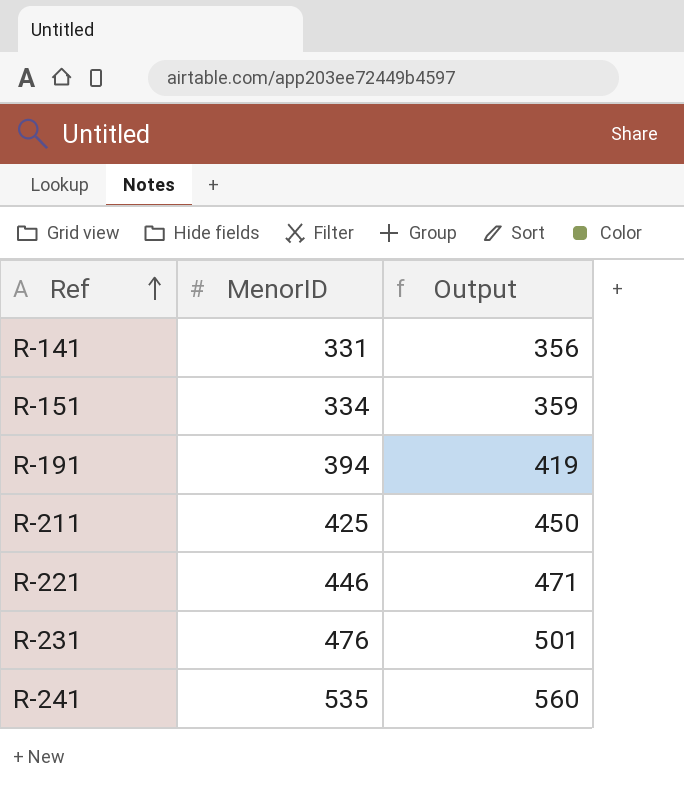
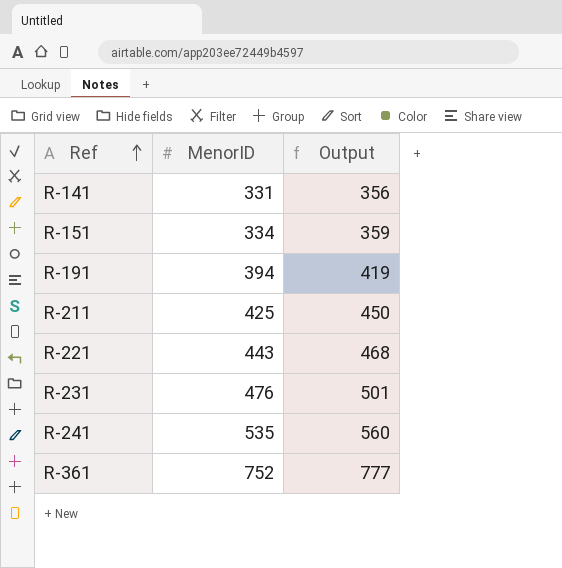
R-221 | MenorID: 446 -> 443
R-221 | Output: 471 -> 468
row R-361: none -> 752 | 777

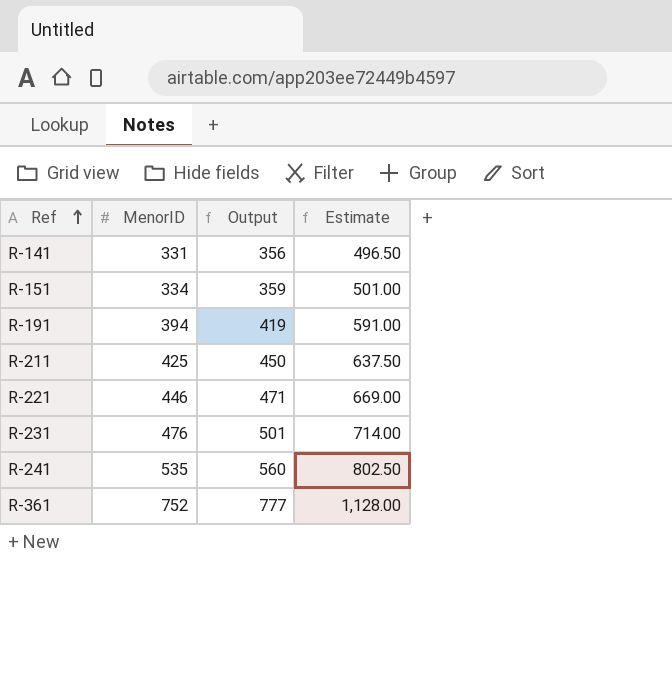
column Estimate | formula: none -> [MenorID] * 1.5
R-221 | MenorID: 443 -> 446
R-221 | Output: 468 -> 471

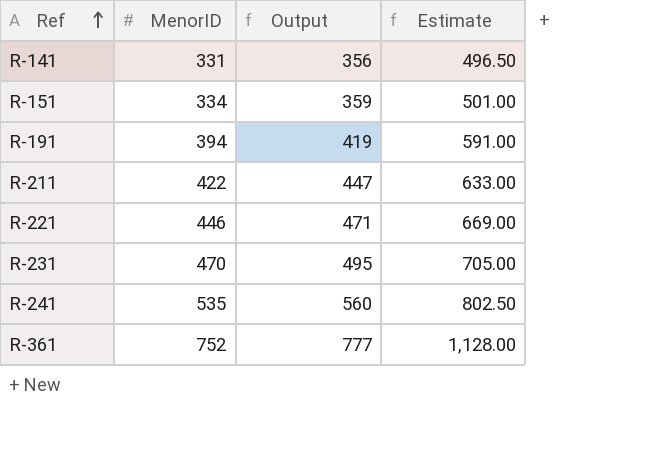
R-211 | MenorID: 425 -> 422
R-211 | Output: 450 -> 447
R-211 | Estimate: 637.50 -> 633.00
R-231 | MenorID: 476 -> 470
R-231 | Output: 501 -> 495
R-231 | Estimate: 714.00 -> 705.00

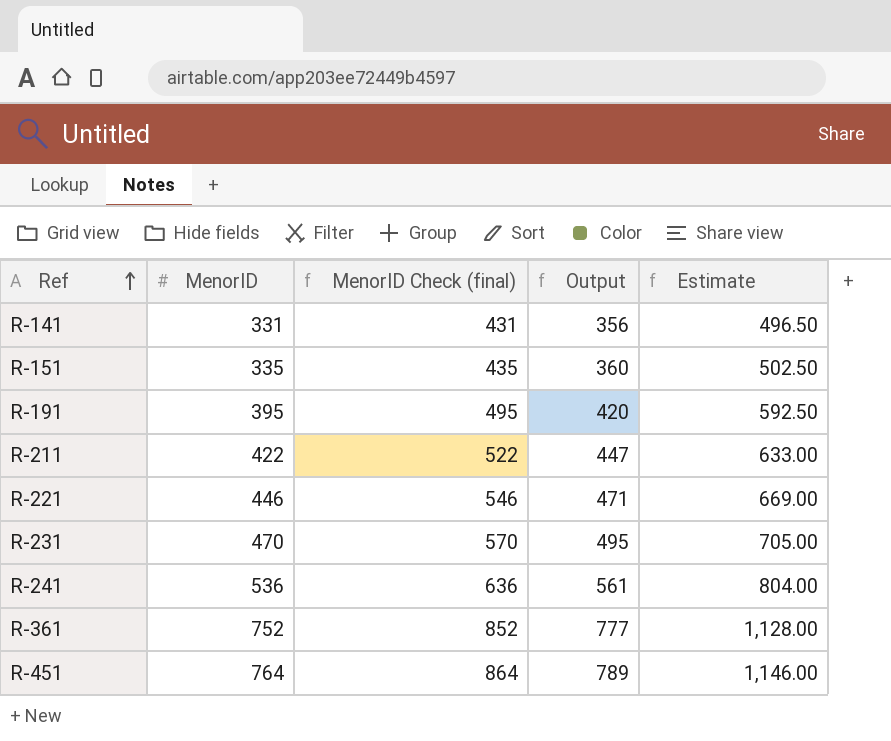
column MenorID Check (final) | formula: none -> [MenorID] + 100
R-151 | MenorID: 334 -> 335
R-151 | Output: 359 -> 360
R-151 | Estimate: 501.00 -> 502.50
R-191 | MenorID: 394 -> 395
R-191 | Output: 419 -> 420
R-191 | Estimate: 591.00 -> 592.50
R-241 | MenorID: 535 -> 536
R-241 | Output: 560 -> 561
R-241 | Estimate: 802.50 -> 804.00
row R-451: none -> 764 | 864 | 789 | 1,146.00

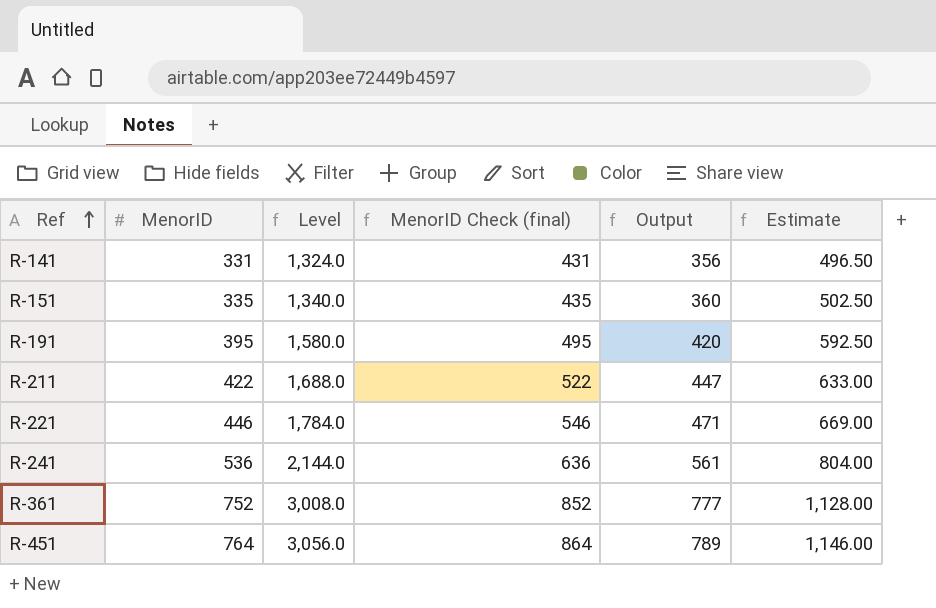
column Level | formula: none -> [MenorID] * 4
row R-231: 470 | 570 | 495 | 705.00 -> none

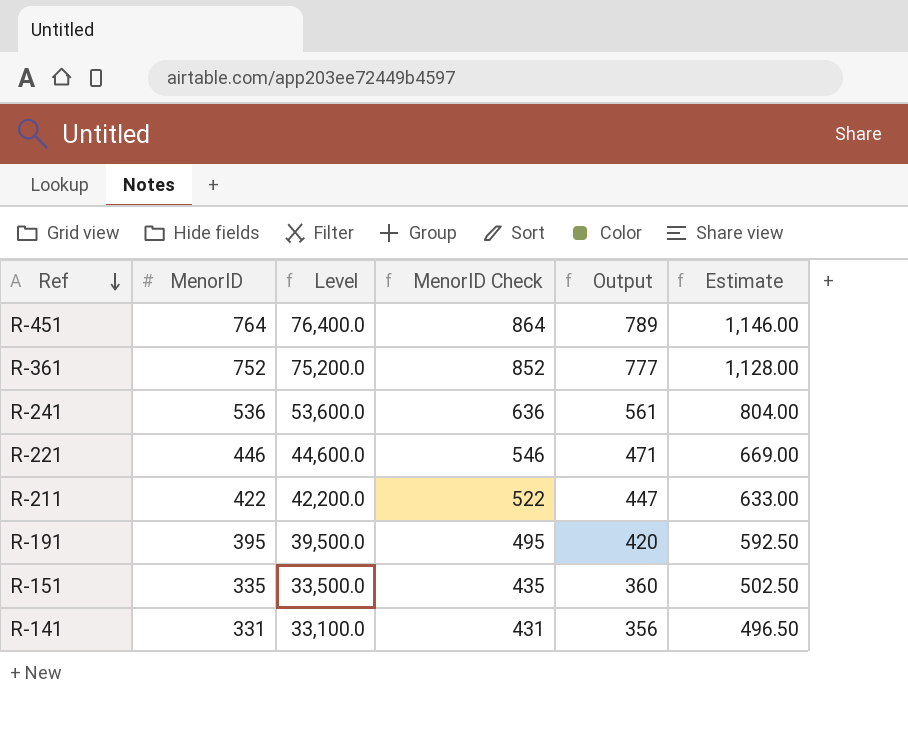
row order: Ref ascending -> Ref descending
column Level | formula: [MenorID] * 4 -> [MenorID] * 100
column name: MenorID Check (final) -> MenorID Check

